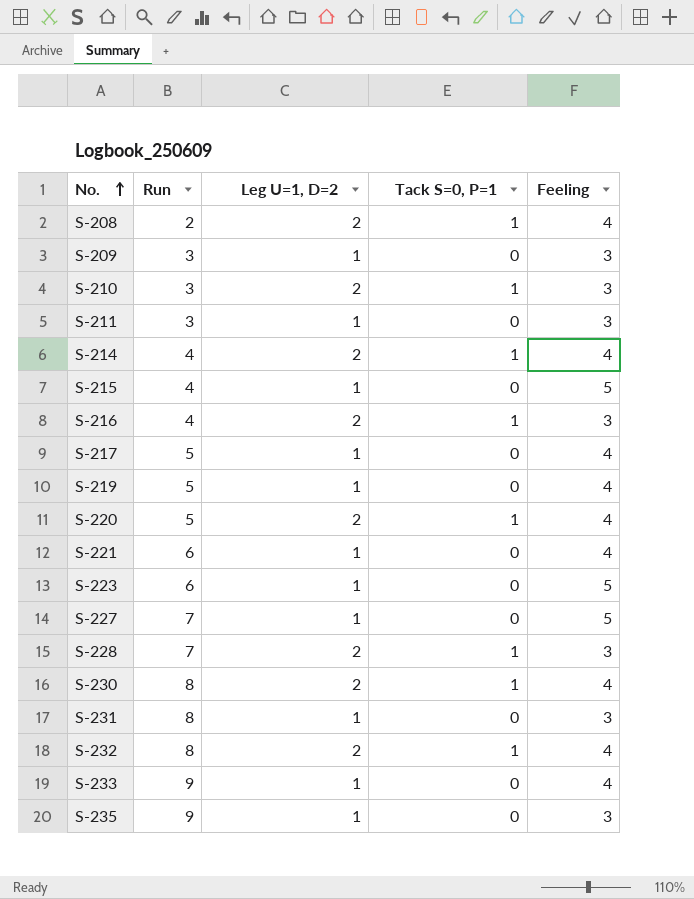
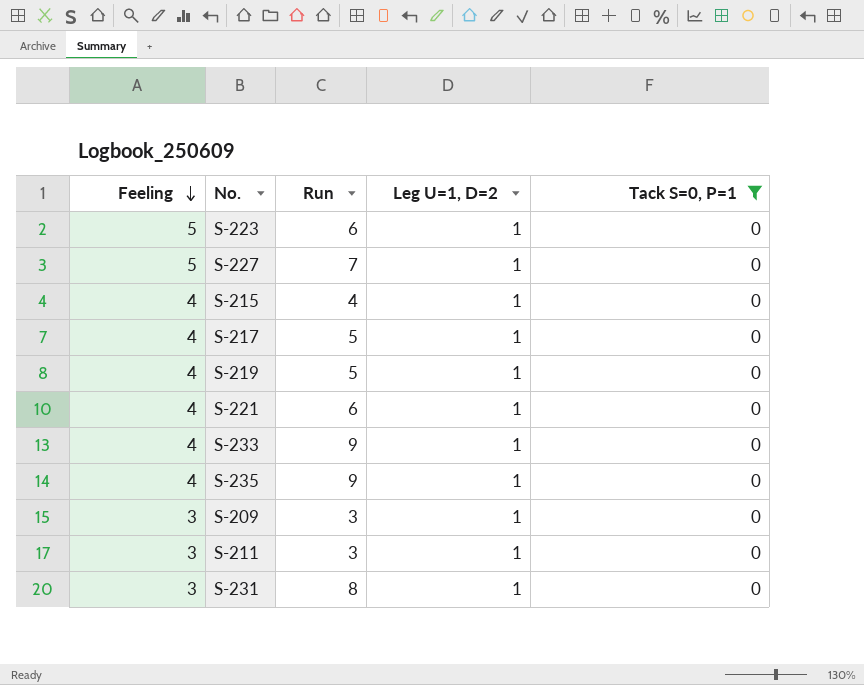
filter: none -> Tack S=0, P=1 = 0
row order: No. ascending -> Feeling descending
column Feeling | position: 5 -> 1
S-215 | Feeling: 5 -> 4
S-235 | Feeling: 3 -> 4

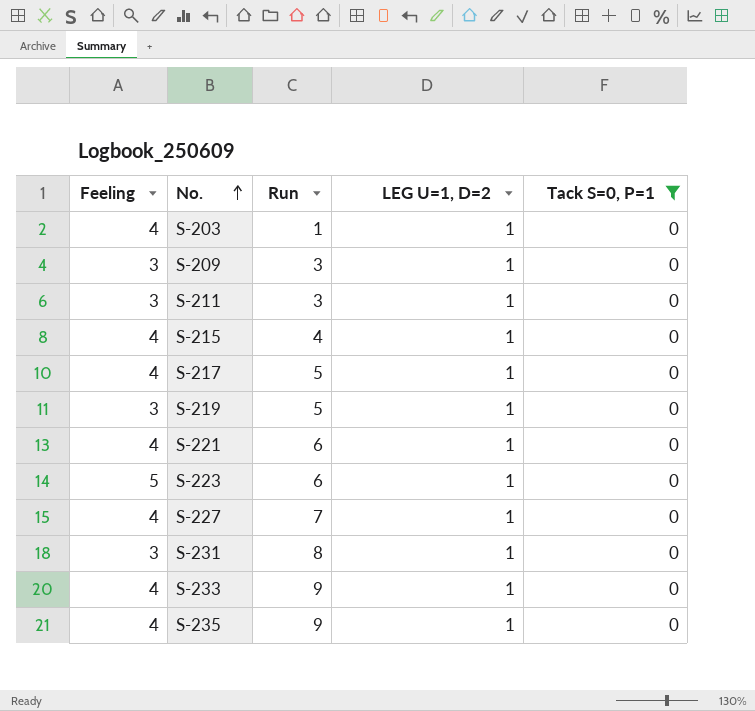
row order: Feeling descending -> No. ascending
column name: Leg U=1, D=2 -> LEG U=1, D=2
row S-203: none -> 4 | 1 | 1 | 0
S-219 | Feeling: 4 -> 3
S-227 | Feeling: 5 -> 4

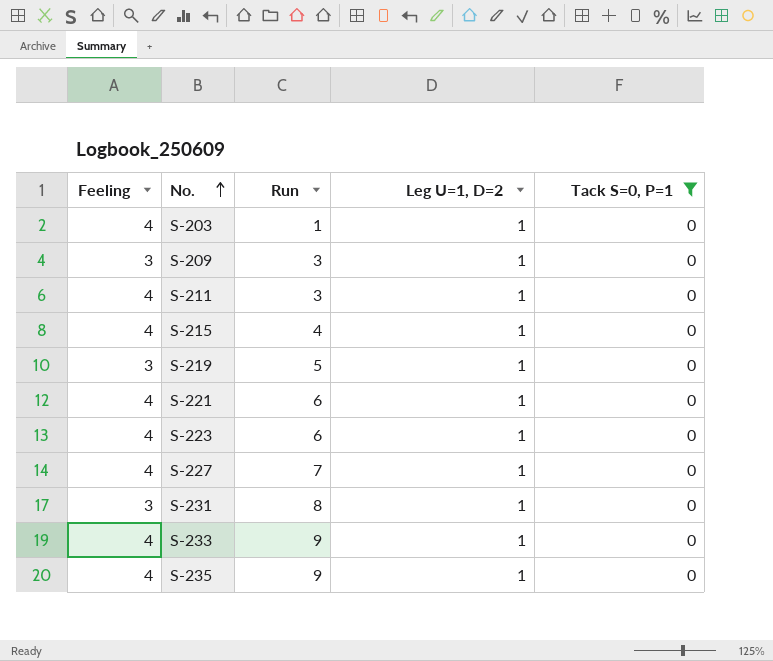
column name: LEG U=1, D=2 -> Leg U=1, D=2
row S-217: 4 | 5 | 1 | 0 -> none
S-211 | Feeling: 3 -> 4
S-223 | Feeling: 5 -> 4

